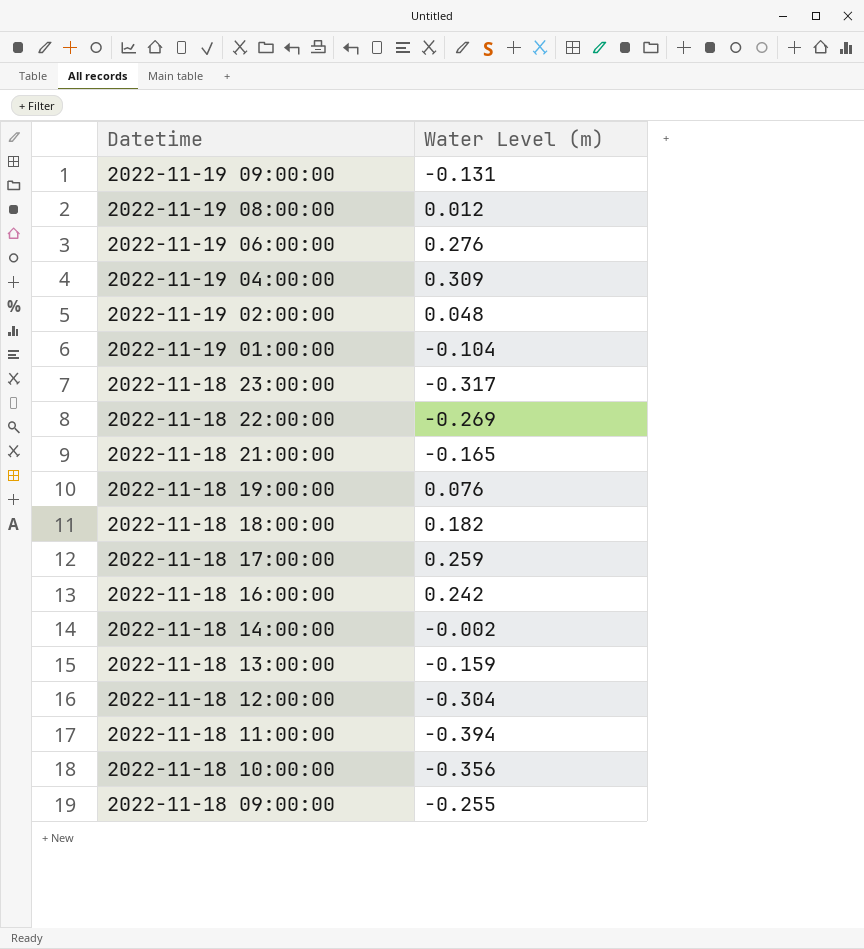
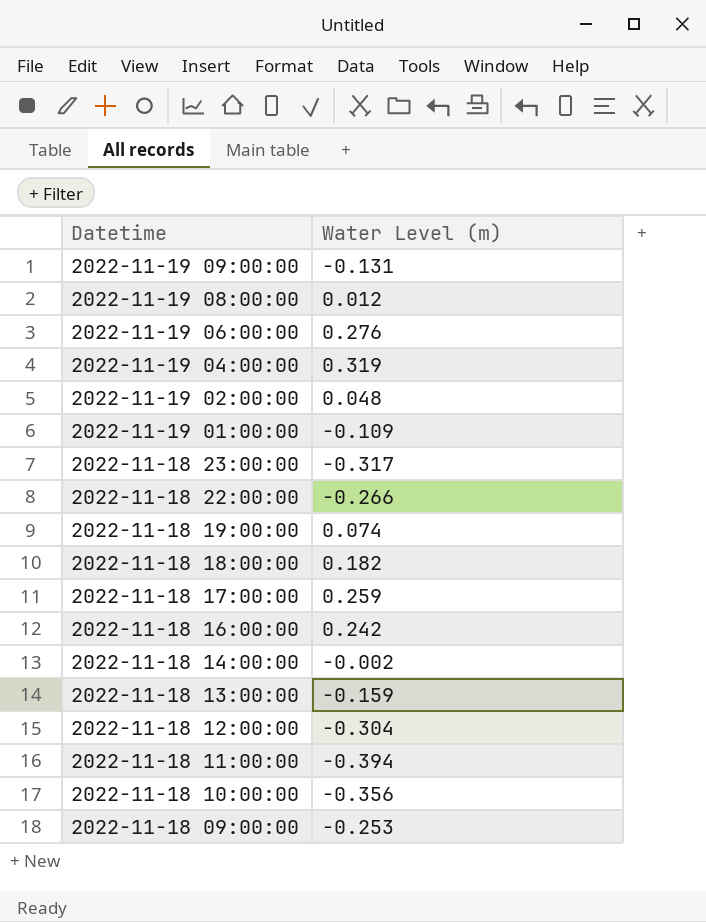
row 2022-11-18 21:00:00: -0.165 -> none
2022-11-19 04:00:00 | Water Level (m): 0.309 -> 0.319
2022-11-19 01:00:00 | Water Level (m): -0.104 -> -0.109
2022-11-18 22:00:00 | Water Level (m): -0.269 -> -0.266
2022-11-18 19:00:00 | Water Level (m): 0.076 -> 0.074
2022-11-18 09:00:00 | Water Level (m): -0.255 -> -0.253

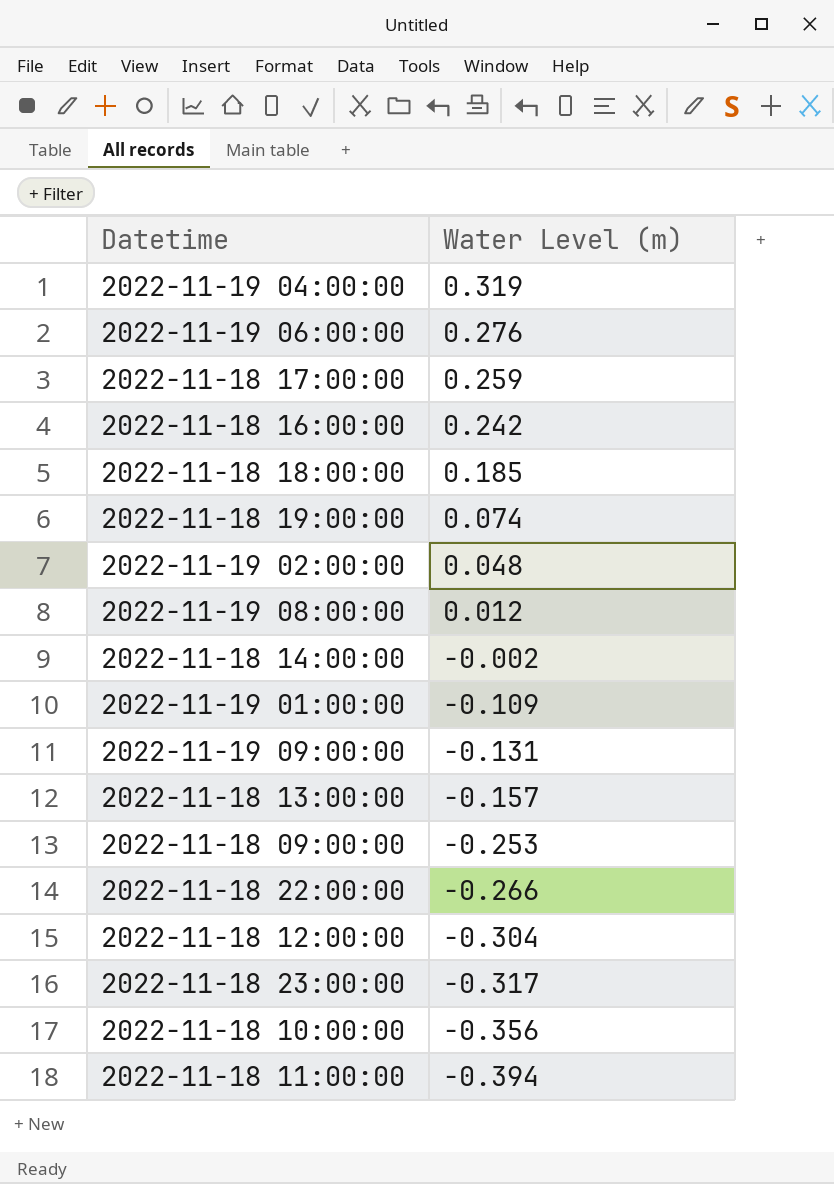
row order: Datetime descending -> Water Level (m) descending
2022-11-18 18:00:00 | Water Level (m): 0.182 -> 0.185
2022-11-18 13:00:00 | Water Level (m): -0.159 -> -0.157

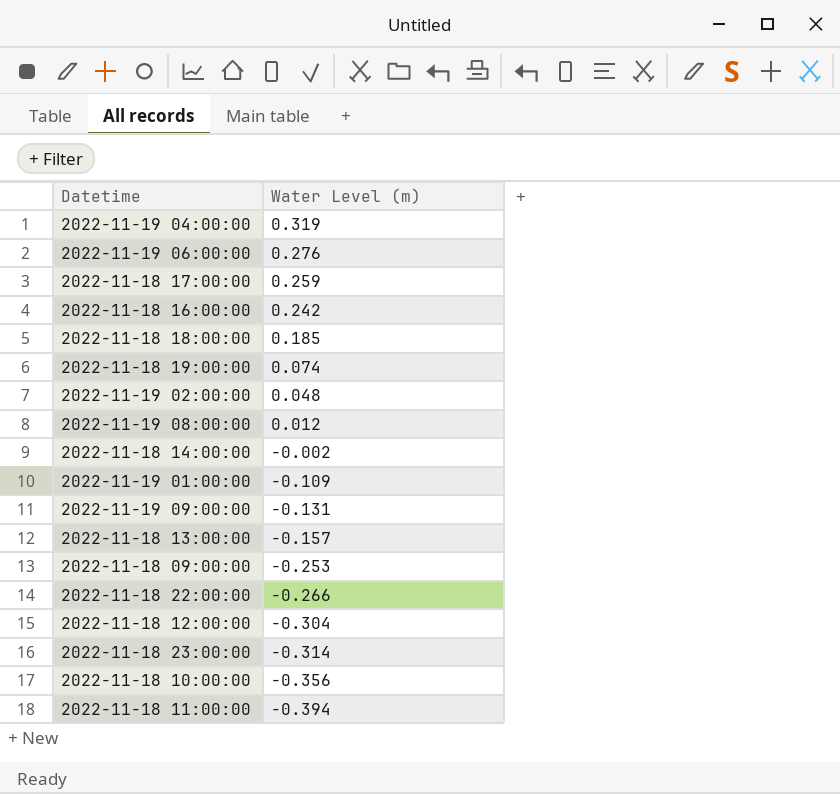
2022-11-18 23:00:00 | Water Level (m): -0.317 -> -0.314

